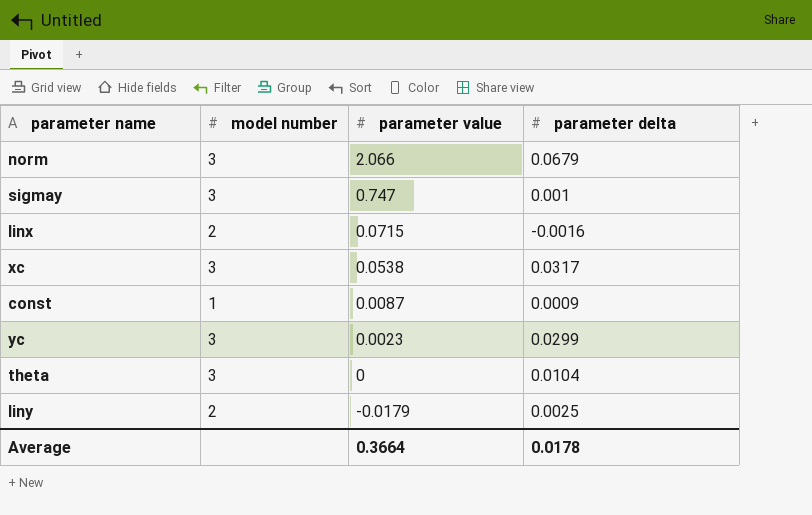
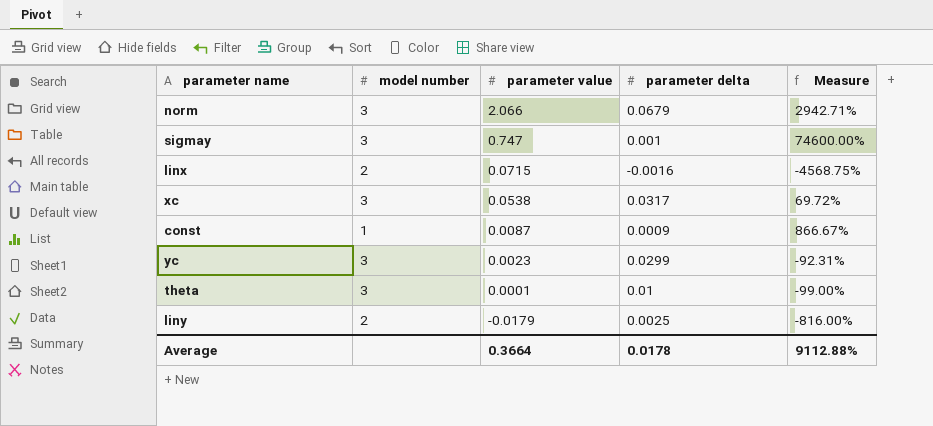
column Measure | formula: none -> ([parameter value] - [parameter delta]) / [parameter delta]
theta | parameter value: 0 -> 0.0001
theta | parameter delta: 0.0104 -> 0.01

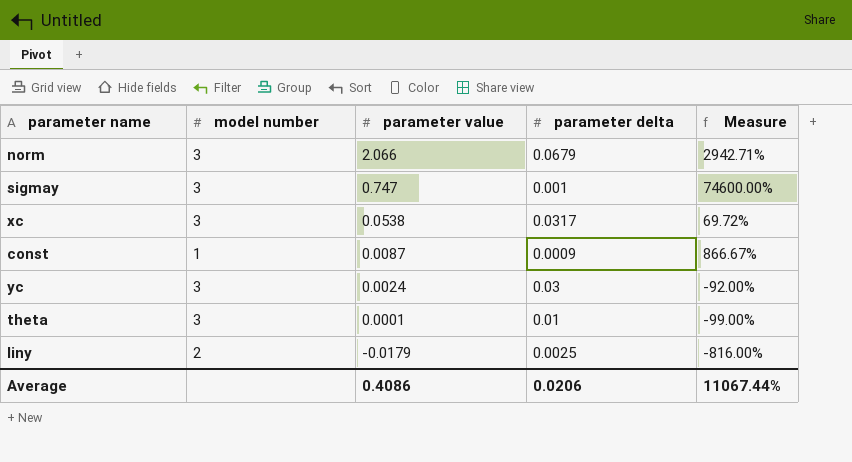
row linx: 2 | 0.0715 | -0.0016 | -4568.75% -> none
yc | parameter value: 0.0023 -> 0.0024
yc | parameter delta: 0.0299 -> 0.03
yc | Measure: -92.31% -> -92.00%
Average | parameter value: 0.3664 -> 0.4086
Average | parameter delta: 0.0178 -> 0.0206
Average | Measure: 9112.88% -> 11067.44%

